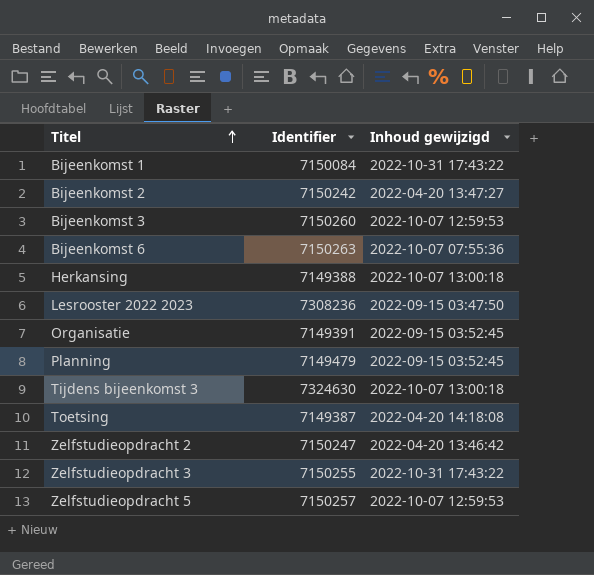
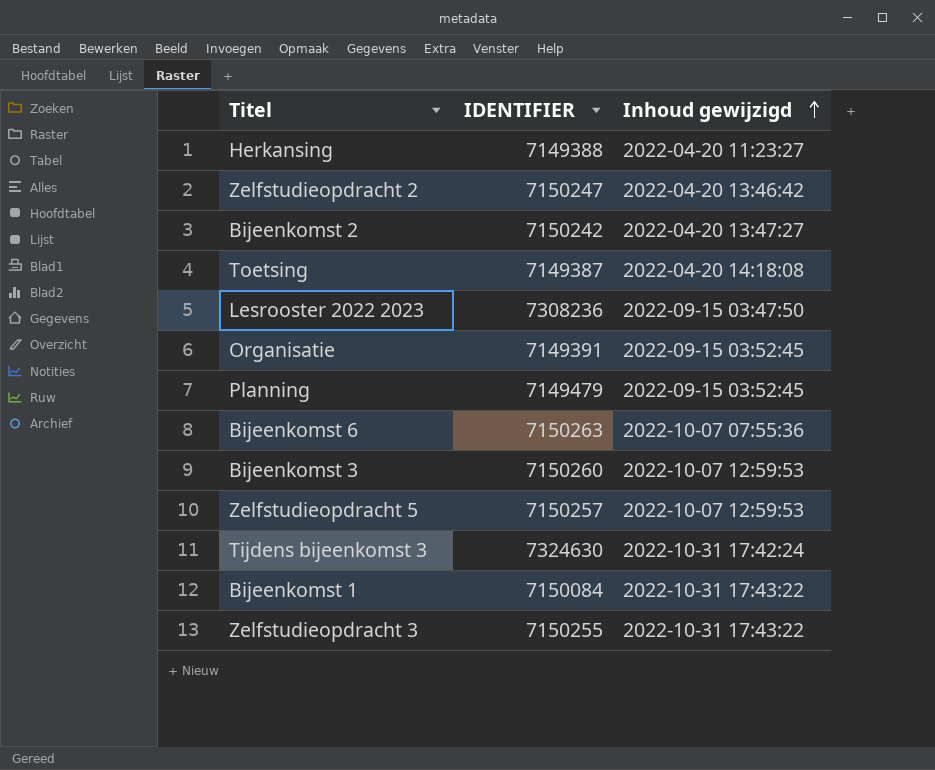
row order: Titel ascending -> Inhoud gewijzigd ascending
column name: Identifier -> IDENTIFIER
Herkansing | Inhoud gewijzigd: 2022-10-07 13:00:18 -> 2022-04-20 11:23:27
Tijdens bijeenkomst 3 | Inhoud gewijzigd: 2022-10-07 13:00:18 -> 2022-10-31 17:42:24

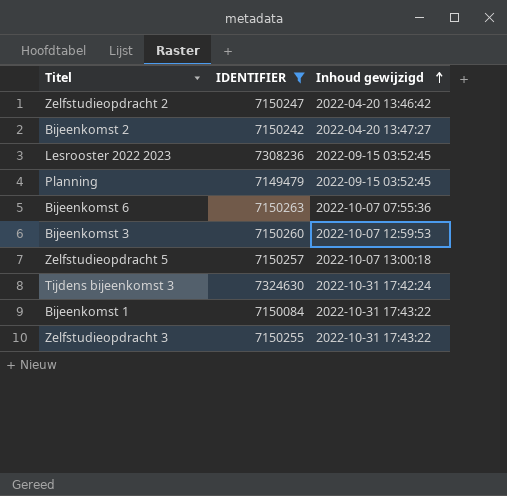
filter: none -> IDENTIFIER >= 7149479
Lesrooster 2022 2023 | Inhoud gewijzigd: 2022-09-15 03:47:50 -> 2022-09-15 03:52:45
Zelfstudieopdracht 5 | Inhoud gewijzigd: 2022-10-07 12:59:53 -> 2022-10-07 13:00:18

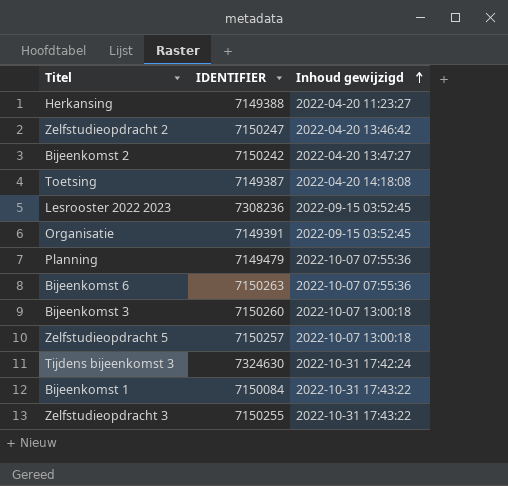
filter: IDENTIFIER >= 7149479 -> none
Planning | Inhoud gewijzigd: 2022-09-15 03:52:45 -> 2022-10-07 07:55:36
Bijeenkomst 3 | Inhoud gewijzigd: 2022-10-07 12:59:53 -> 2022-10-07 13:00:18

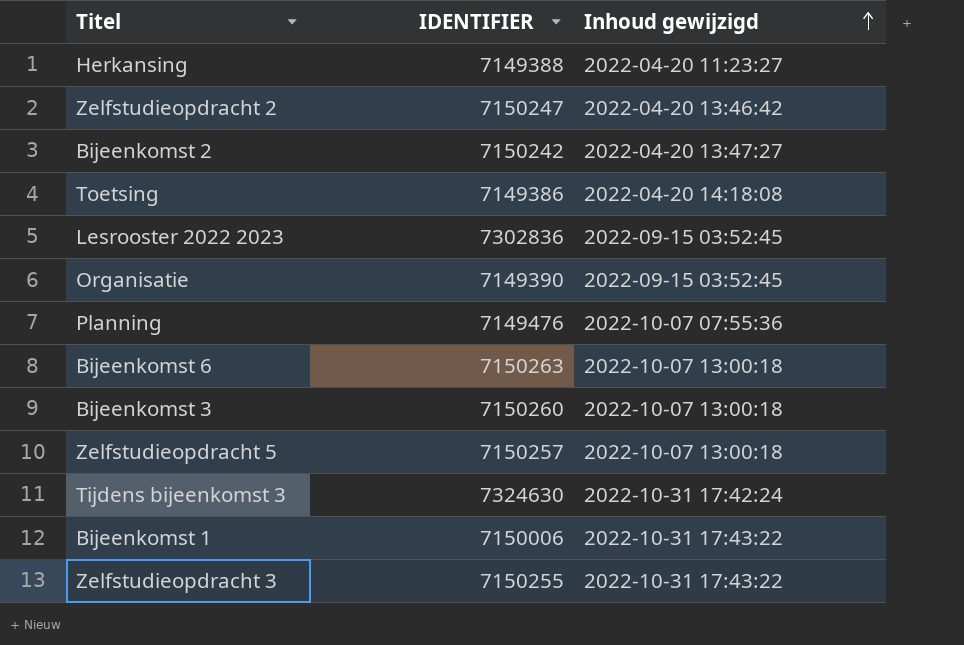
Toetsing | IDENTIFIER: 7149387 -> 7149386
Lesrooster 2022 2023 | IDENTIFIER: 7308236 -> 7302836
Organisatie | IDENTIFIER: 7149391 -> 7149390
Planning | IDENTIFIER: 7149479 -> 7149476
Bijeenkomst 6 | Inhoud gewijzigd: 2022-10-07 07:55:36 -> 2022-10-07 13:00:18
Bijeenkomst 1 | IDENTIFIER: 7150084 -> 7150006

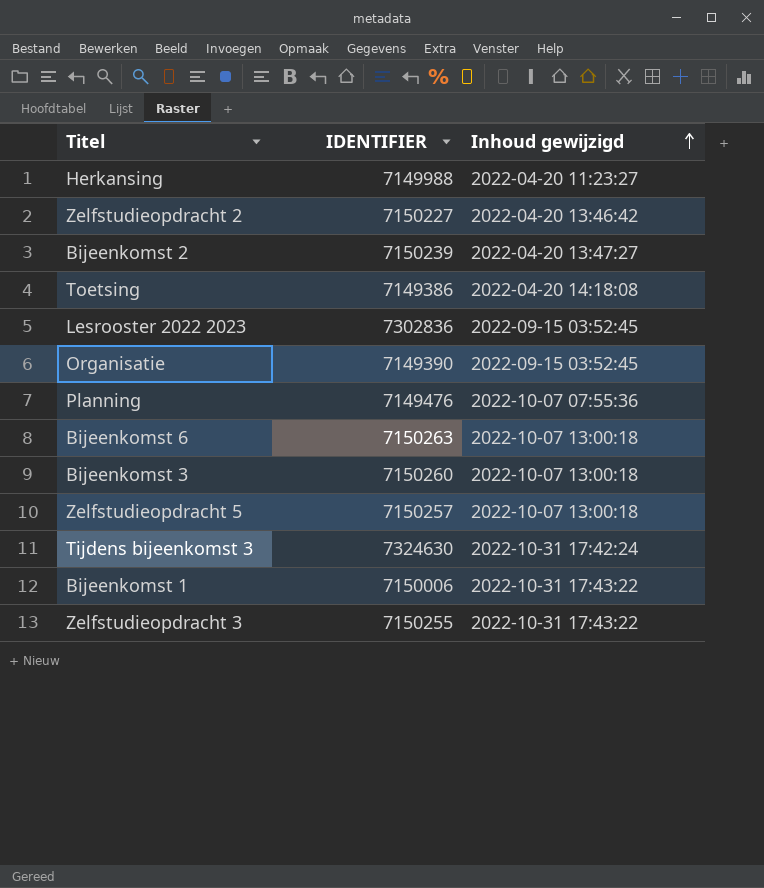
Herkansing | IDENTIFIER: 7149388 -> 7149988
Zelfstudieopdracht 2 | IDENTIFIER: 7150247 -> 7150227
Bijeenkomst 2 | IDENTIFIER: 7150242 -> 7150239

